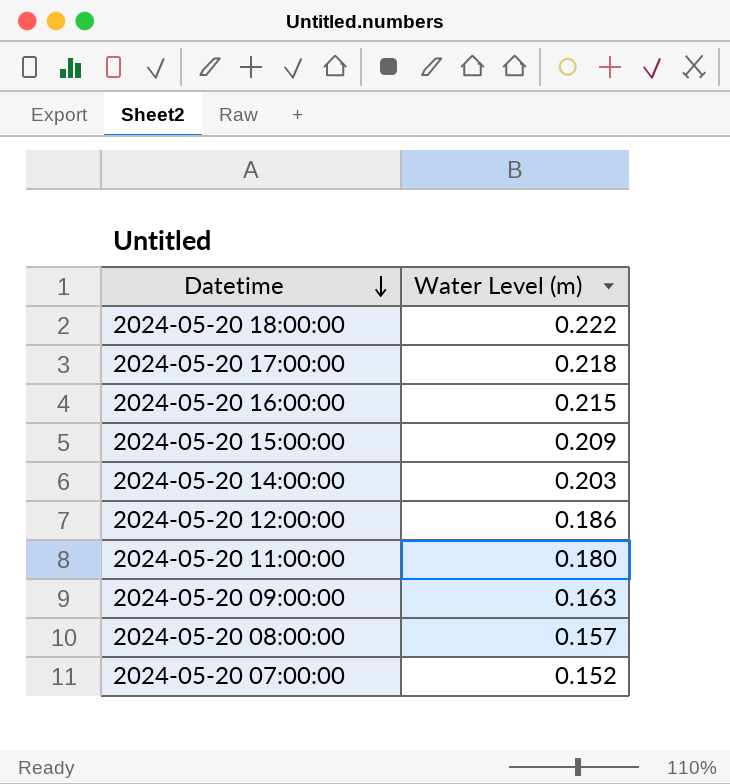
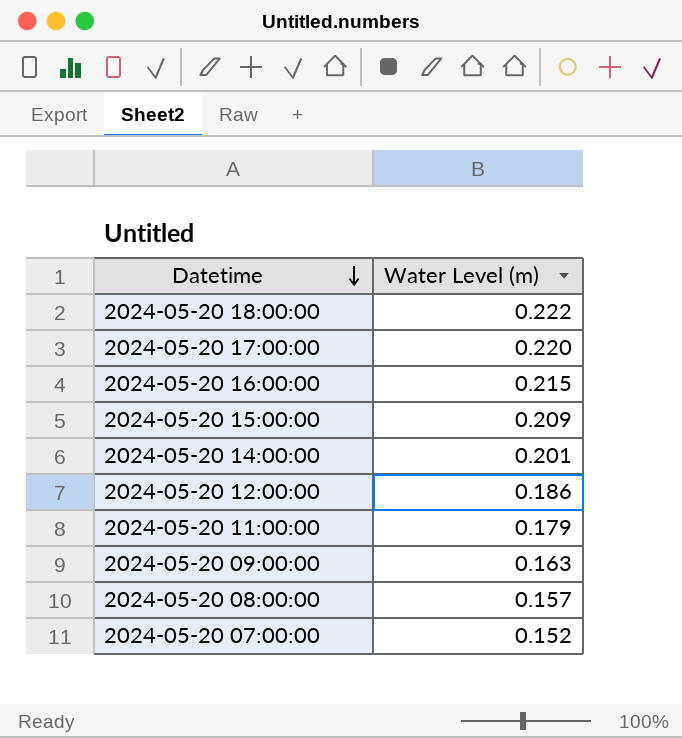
2024-05-20 17:00:00 | Water Level (m): 0.218 -> 0.220
2024-05-20 14:00:00 | Water Level (m): 0.203 -> 0.201
2024-05-20 11:00:00 | Water Level (m): 0.180 -> 0.179

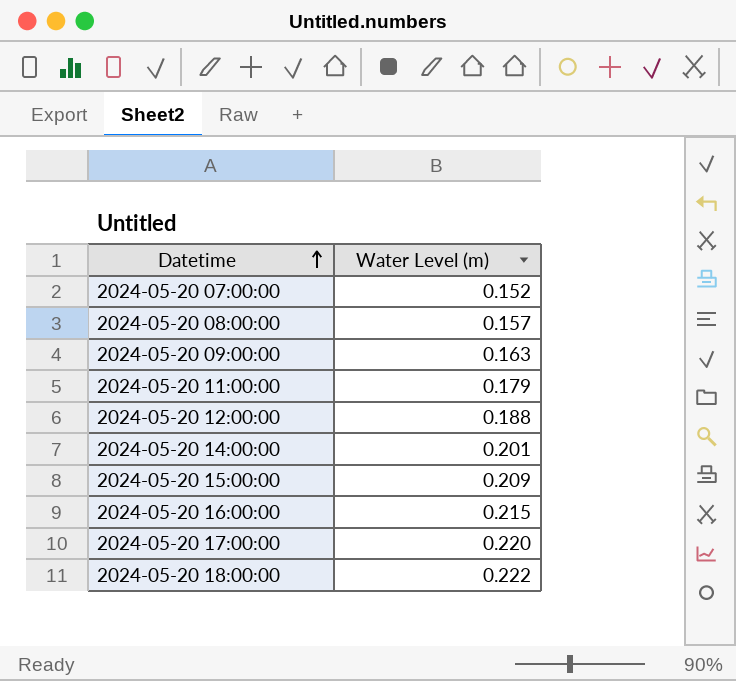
row order: Datetime descending -> Datetime ascending
2024-05-20 12:00:00 | Water Level (m): 0.186 -> 0.188

